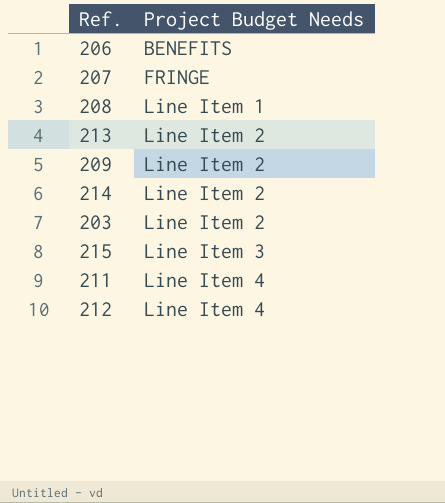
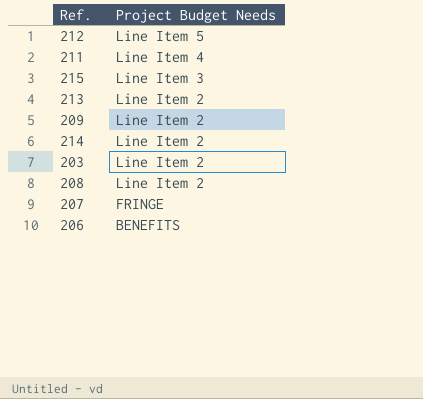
row order: Project Budget Needs ascending -> Project Budget Needs descending
212 | Project Budget Needs: Line Item 4 -> Line Item 5
208 | Project Budget Needs: Line Item 1 -> Line Item 2

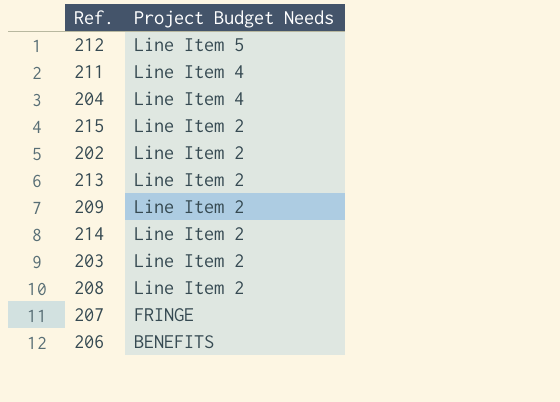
row 204: none -> Line Item 4
215 | Project Budget Needs: Line Item 3 -> Line Item 2
row 202: none -> Line Item 2

